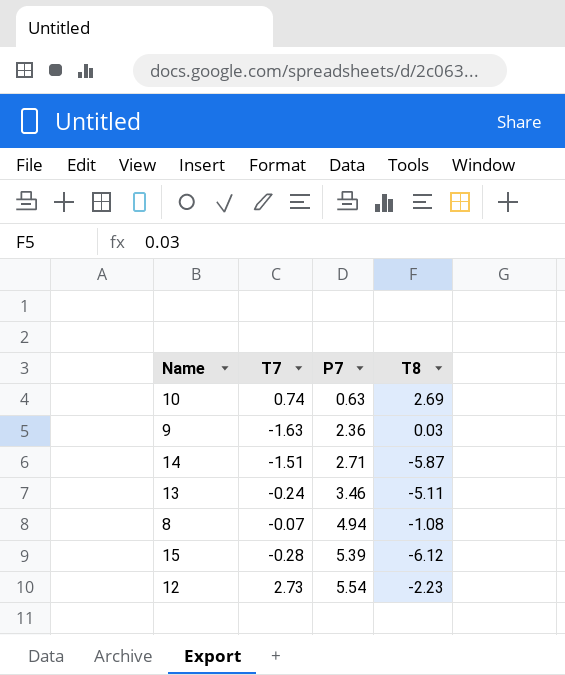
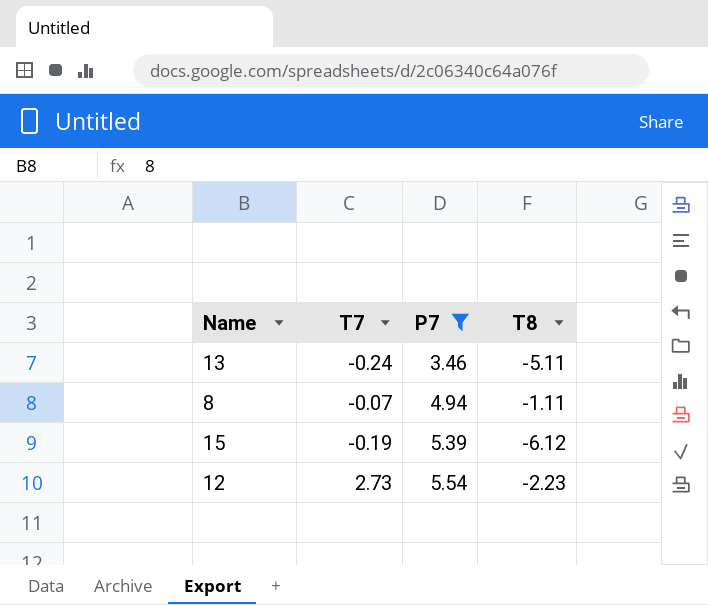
filter: none -> P7 >= 3.46
8 | T8: -1.08 -> -1.11
15 | T7: -0.28 -> -0.19

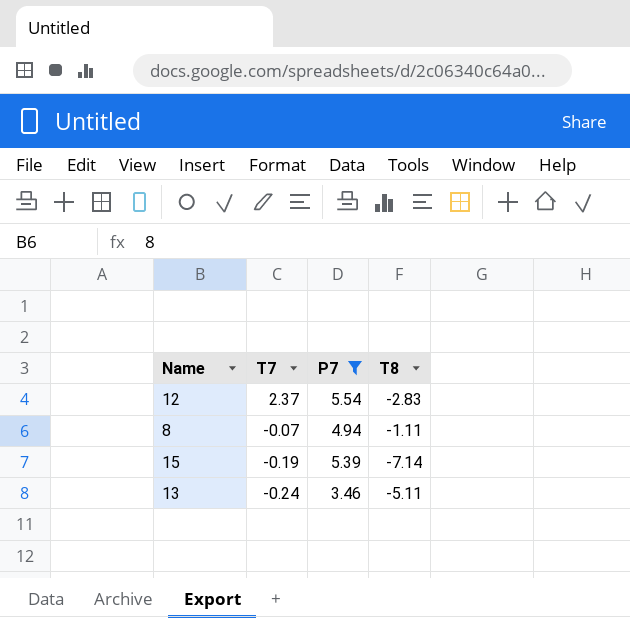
row order: P7 ascending -> T7 descending
12 | T7: 2.73 -> 2.37
12 | T8: -2.23 -> -2.83
15 | T8: -6.12 -> -7.14

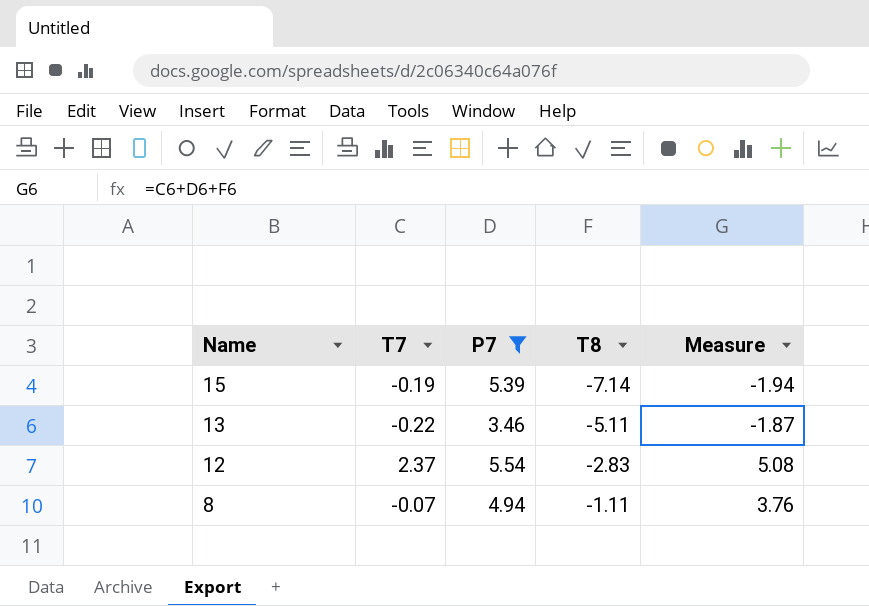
row order: T7 descending -> Name descending
column Measure | formula: none -> [T7] + [P7] + [T8]
13 | T7: -0.24 -> -0.22

